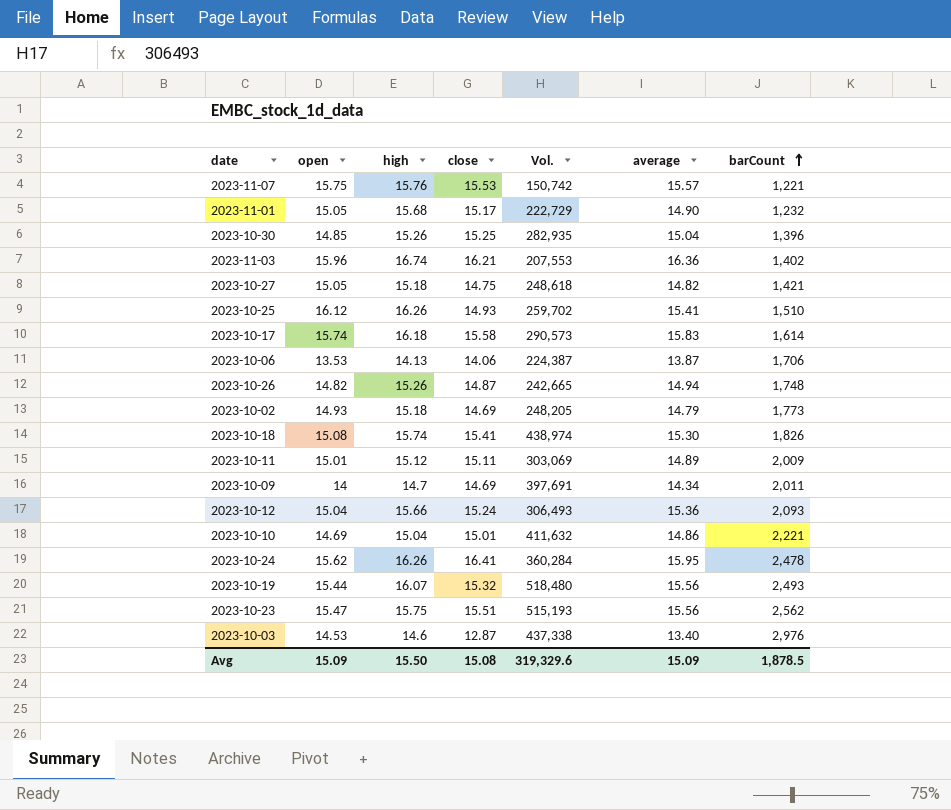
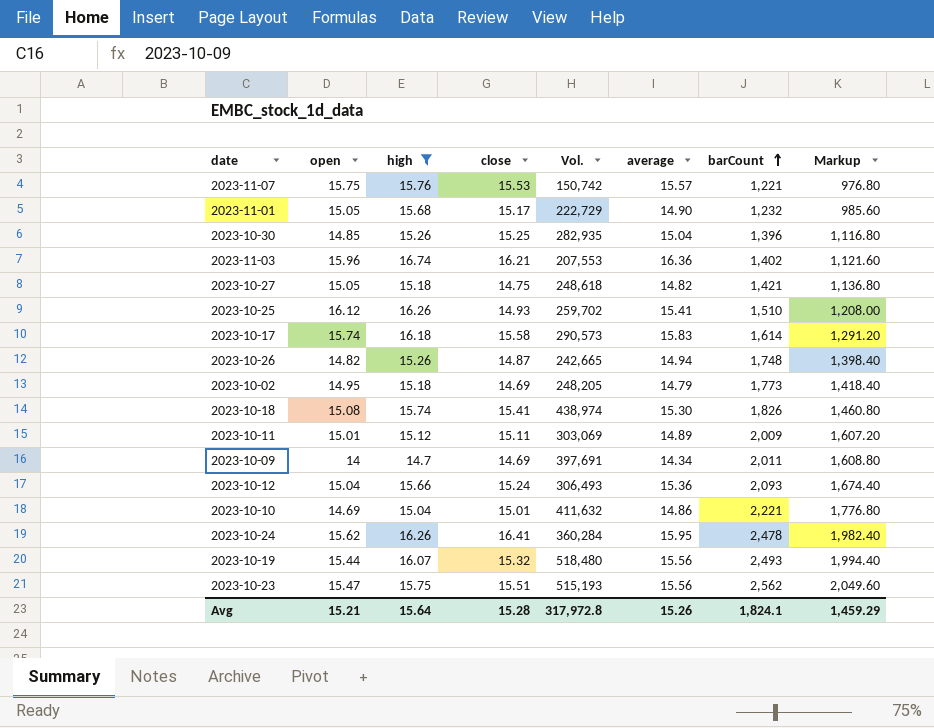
filter: none -> high >= 14.7
column Markup | formula: none -> [barCount] * 0.8
2023-10-02 | open: 14.93 -> 14.95
Avg | open: 15.09 -> 15.21
Avg | high: 15.50 -> 15.64
Avg | close: 15.08 -> 15.28
Avg | Vol.: 319,329.6 -> 317,972.8
Avg | average: 15.09 -> 15.26
Avg | barCount: 1,878.5 -> 1,824.1

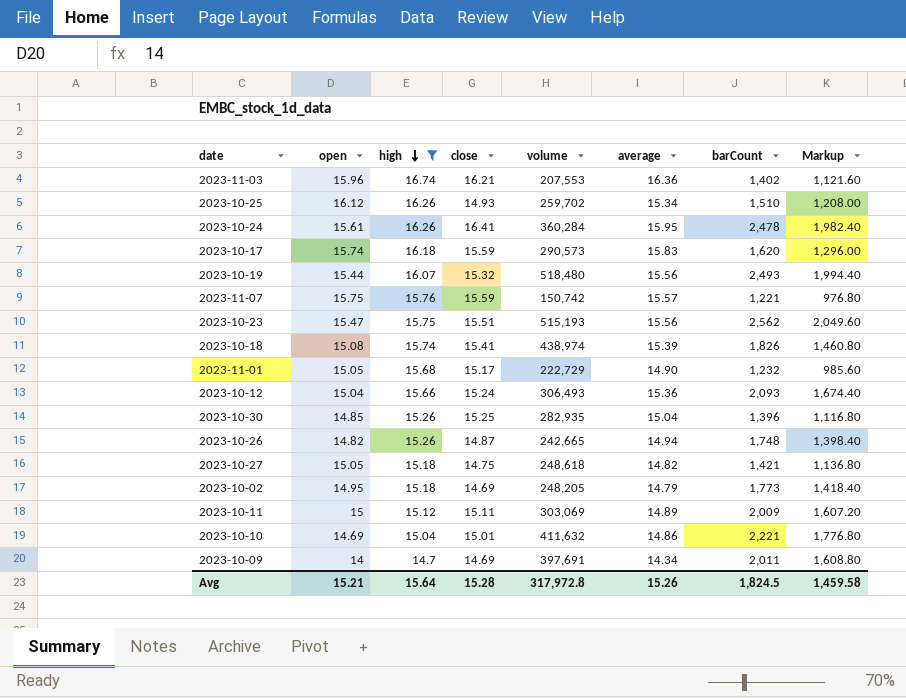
row order: barCount ascending -> high descending
column name: Vol. -> volume
2023-10-25 | average: 15.41 -> 15.34
2023-10-24 | open: 15.62 -> 15.61
2023-10-17 | close: 15.58 -> 15.59
2023-10-17 | barCount: 1,614 -> 1,620
2023-10-17 | Markup: 1,291.20 -> 1,296.00
2023-11-07 | close: 15.53 -> 15.59
2023-10-18 | average: 15.30 -> 15.39
2023-10-11 | open: 15.01 -> 15
Avg | barCount: 1,824.1 -> 1,824.5
Avg | Markup: 1,459.29 -> 1,459.58

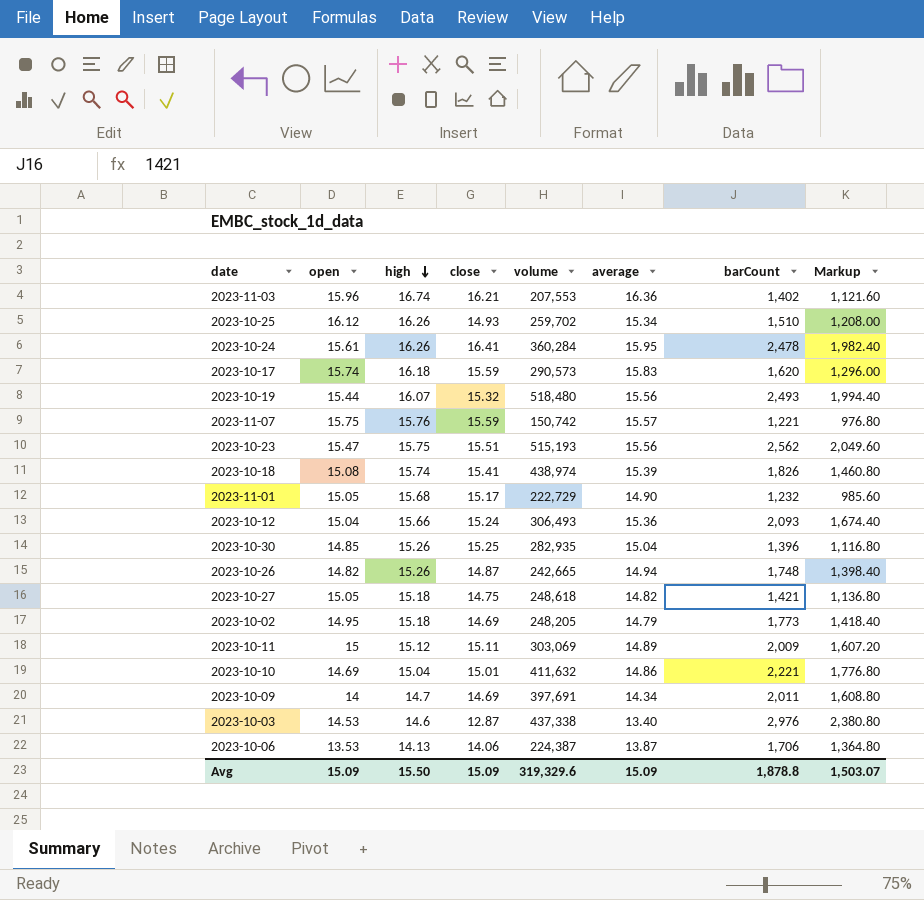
filter: high >= 14.7 -> none
Avg | open: 15.21 -> 15.09
Avg | high: 15.64 -> 15.50
Avg | close: 15.28 -> 15.09
Avg | volume: 317,972.8 -> 319,329.6
Avg | average: 15.26 -> 15.09
Avg | barCount: 1,824.5 -> 1,878.8
Avg | Markup: 1,459.58 -> 1,503.07

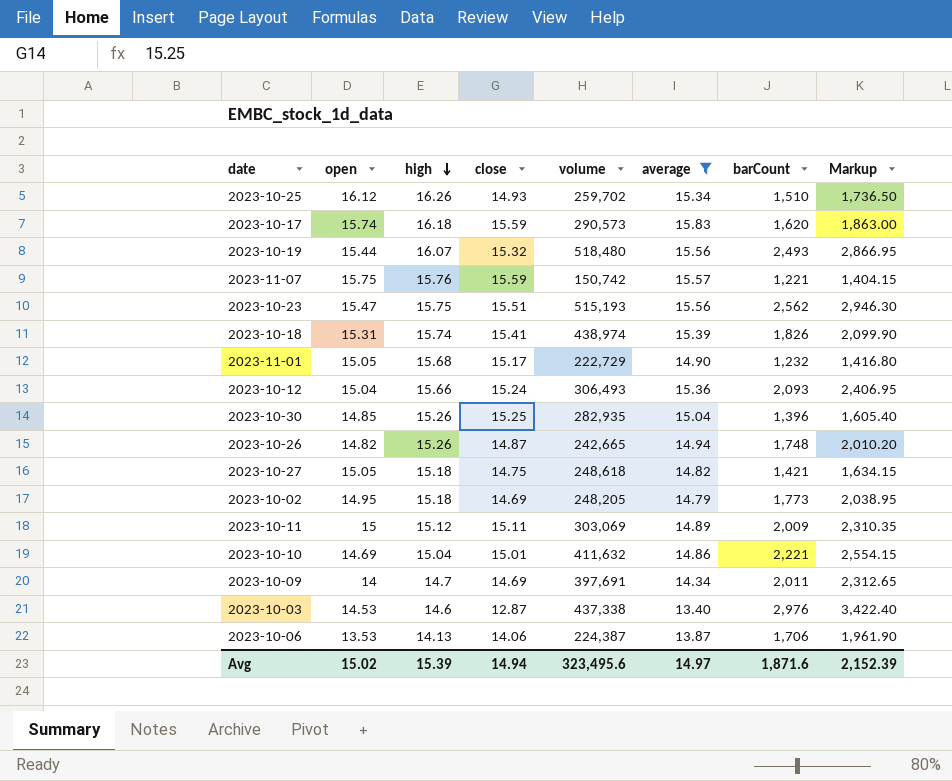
filter: none -> average <= 15.83
column Markup | formula: [barCount] * 0.8 -> [barCount] * 1.15
2023-10-18 | open: 15.08 -> 15.31
Avg | open: 15.09 -> 15.02
Avg | high: 15.50 -> 15.39
Avg | close: 15.09 -> 14.94
Avg | volume: 319,329.6 -> 323,495.6
Avg | average: 15.09 -> 14.97
Avg | barCount: 1,878.8 -> 1,871.6
Avg | Markup: 1,503.07 -> 2,152.39

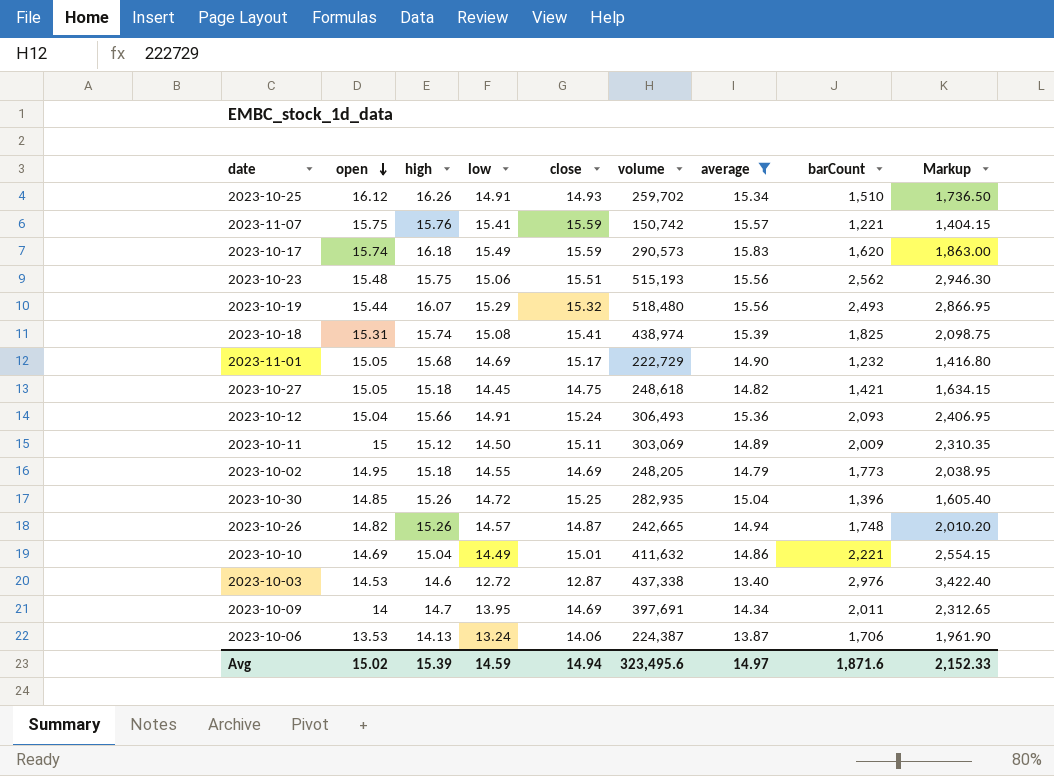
row order: high descending -> open descending
column low | position: none -> 4
2023-10-23 | open: 15.47 -> 15.48
2023-10-18 | barCount: 1,826 -> 1,825
2023-10-18 | Markup: 2,099.90 -> 2,098.75
Avg | Markup: 2,152.39 -> 2,152.33

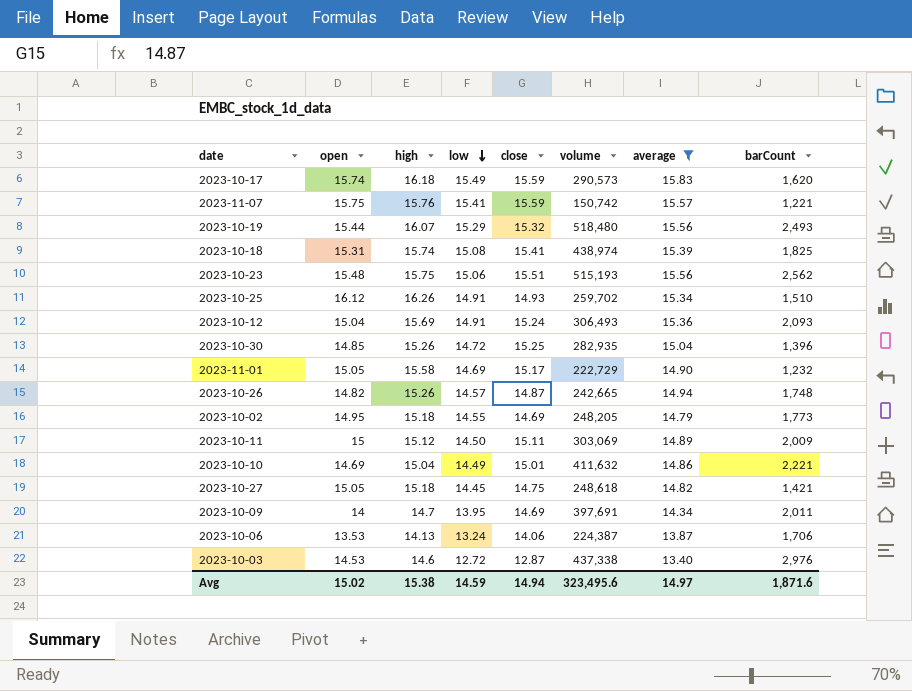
row order: open descending -> low descending
column Markup | formula: [barCount] * 1.15 -> none
2023-10-12 | high: 15.66 -> 15.69
2023-11-01 | high: 15.68 -> 15.58
Avg | high: 15.39 -> 15.38

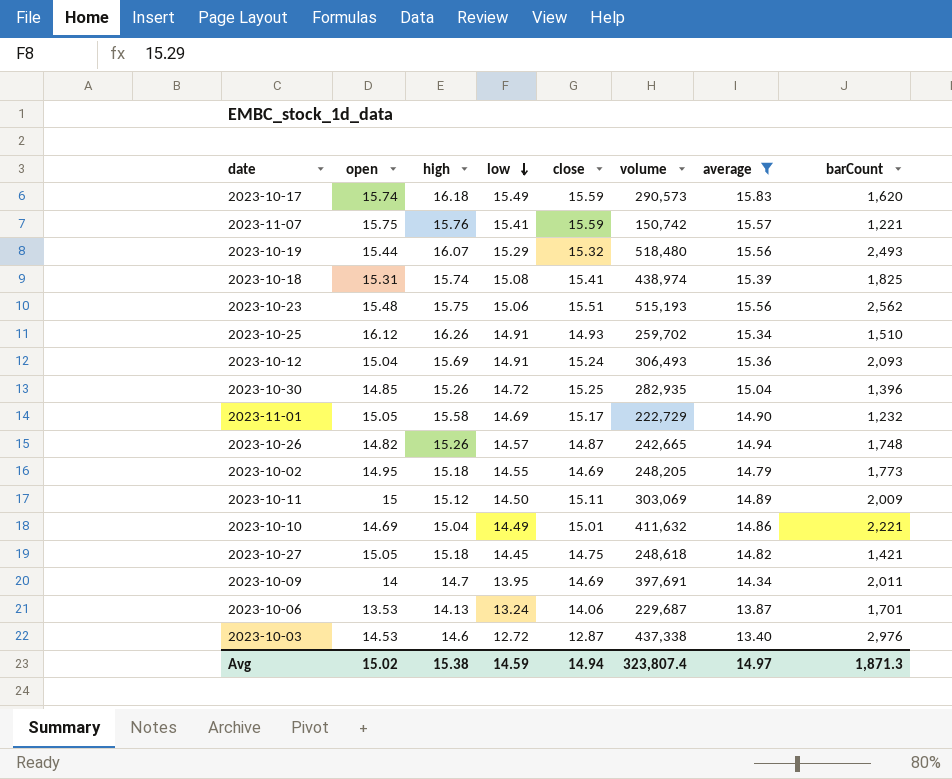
2023-10-06 | volume: 224,387 -> 229,687
2023-10-06 | barCount: 1,706 -> 1,701
Avg | volume: 323,495.6 -> 323,807.4
Avg | barCount: 1,871.6 -> 1,871.3

